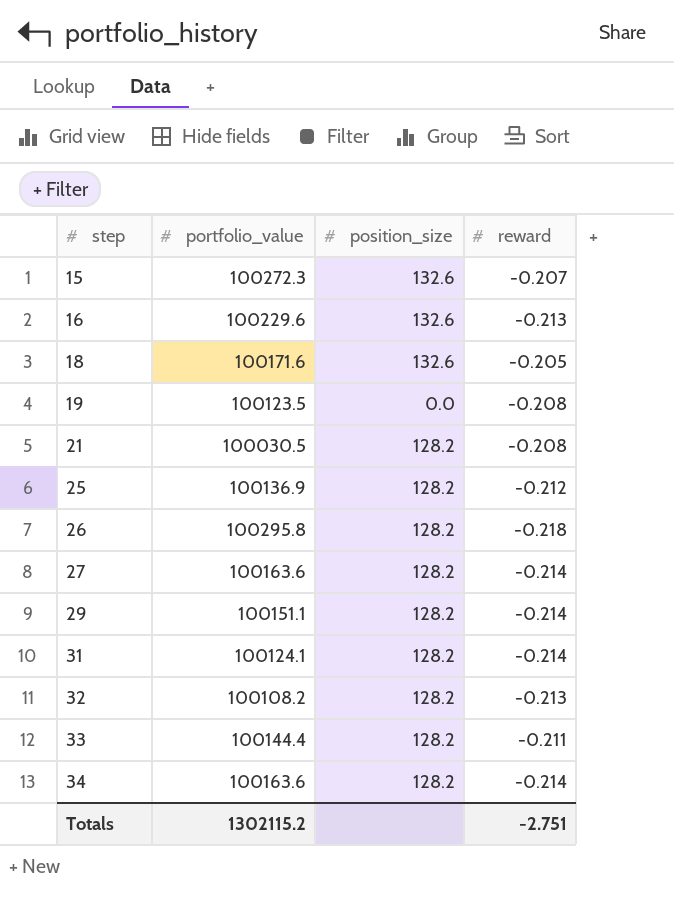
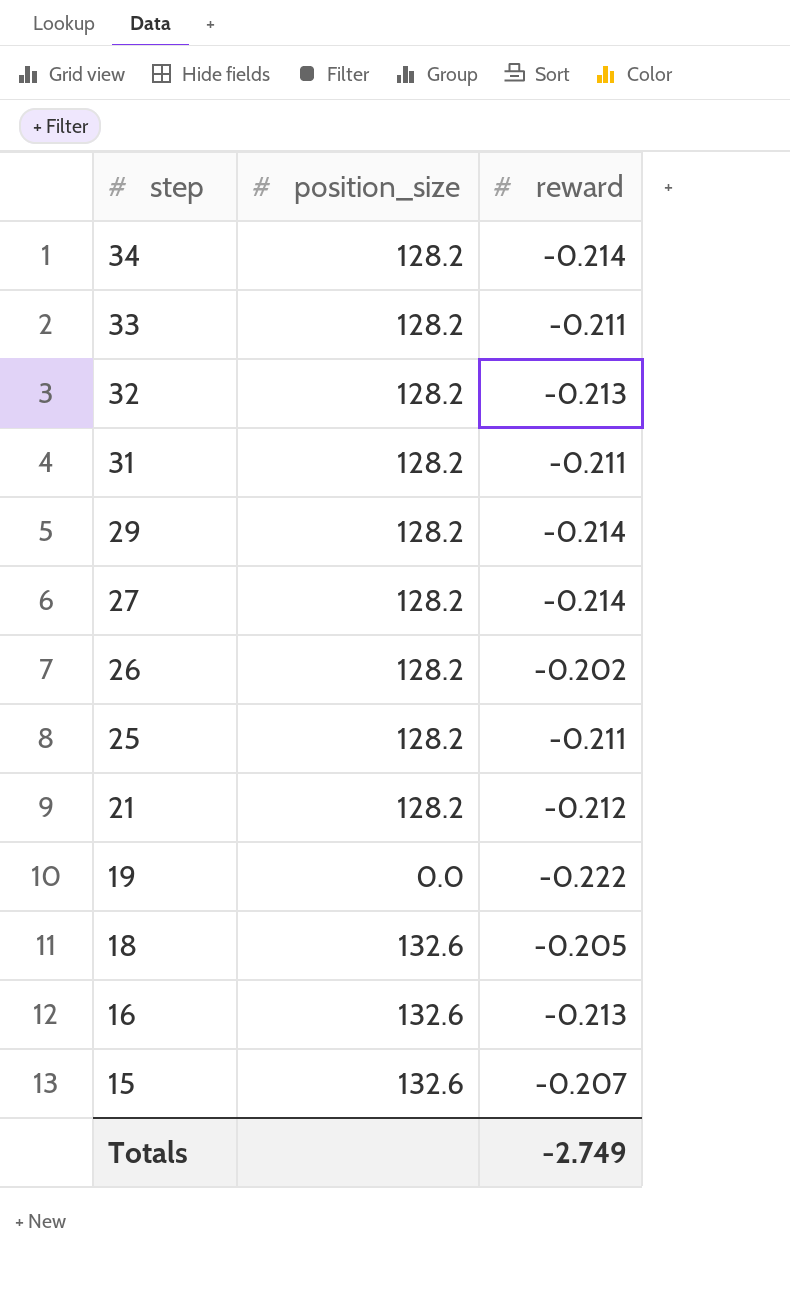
row order: step ascending -> step descending
column portfolio_value | position: 2 -> none
31 | reward: -0.214 -> -0.211
26 | reward: -0.218 -> -0.202
25 | reward: -0.212 -> -0.211
21 | reward: -0.208 -> -0.212
19 | reward: -0.208 -> -0.222
Totals | reward: -2.751 -> -2.749

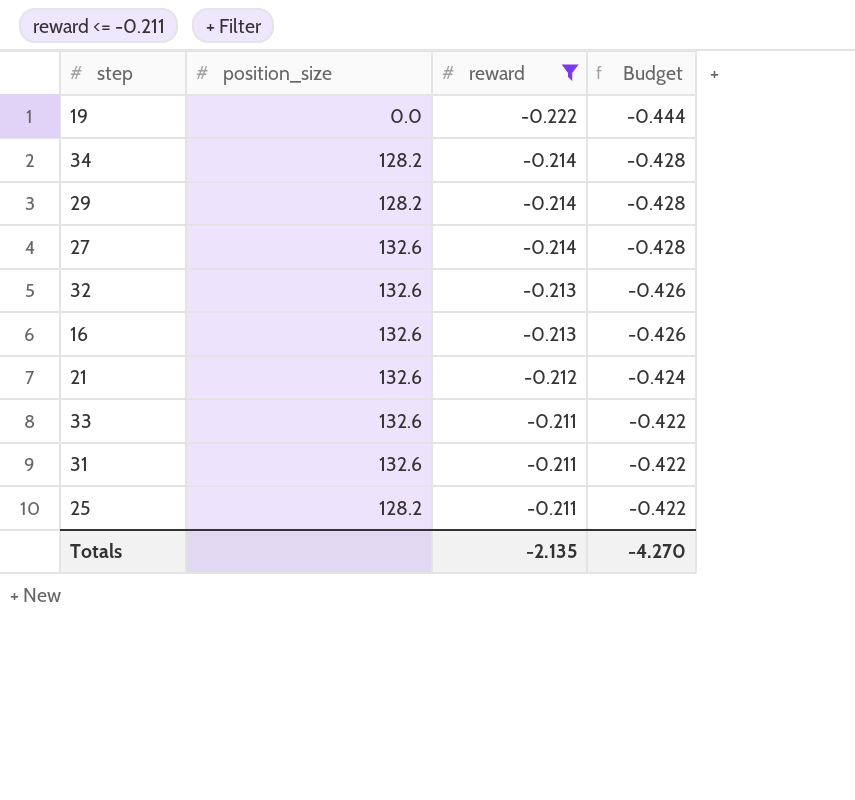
filter: none -> reward <= -0.211
row order: step descending -> reward ascending
column Budget | formula: none -> [reward] * 2
27 | position_size: 128.2 -> 132.6
32 | position_size: 128.2 -> 132.6
21 | position_size: 128.2 -> 132.6
33 | position_size: 128.2 -> 132.6
31 | position_size: 128.2 -> 132.6
Totals | reward: -2.749 -> -2.135

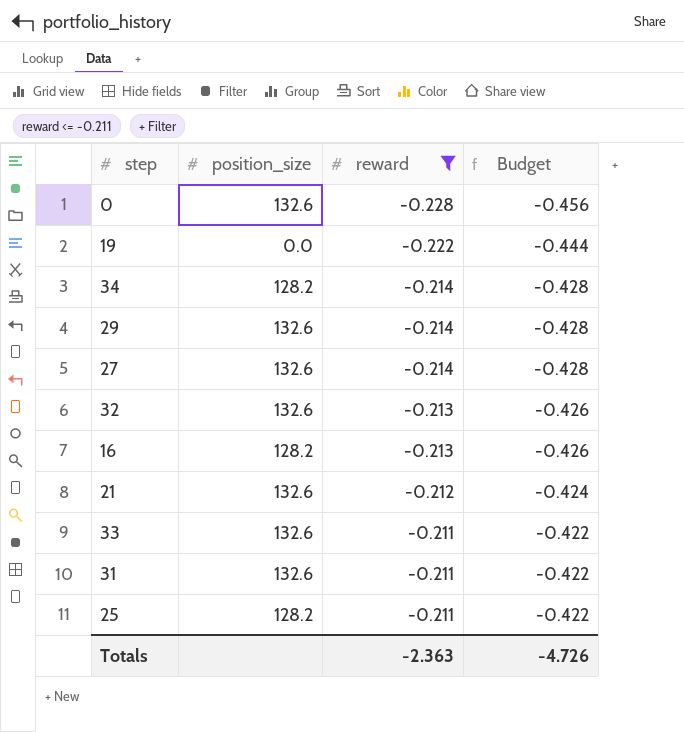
row 0: none -> 132.6 | -0.228 | -0.456
29 | position_size: 128.2 -> 132.6
16 | position_size: 132.6 -> 128.2
Totals | reward: -2.135 -> -2.363
Totals | Budget: -4.270 -> -4.726

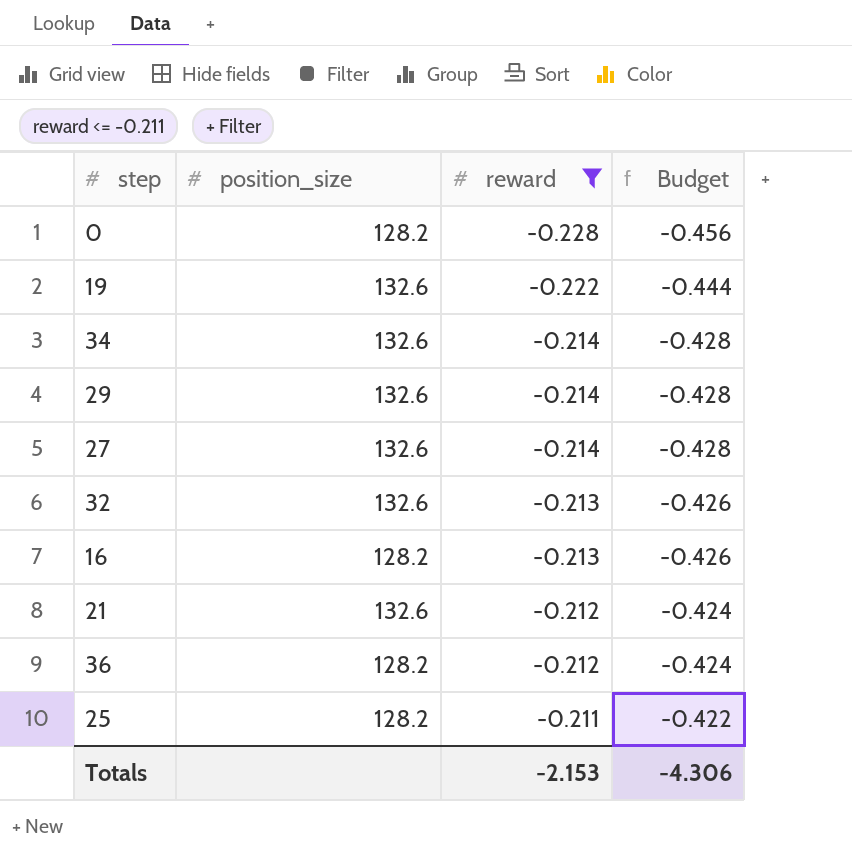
row 33: 132.6 | -0.211 | -0.422 -> none
row 31: 132.6 | -0.211 | -0.422 -> none
0 | position_size: 132.6 -> 128.2
19 | position_size: 0.0 -> 132.6
34 | position_size: 128.2 -> 132.6
row 36: none -> 128.2 | -0.212 | -0.424
Totals | reward: -2.363 -> -2.153
Totals | Budget: -4.726 -> -4.306

